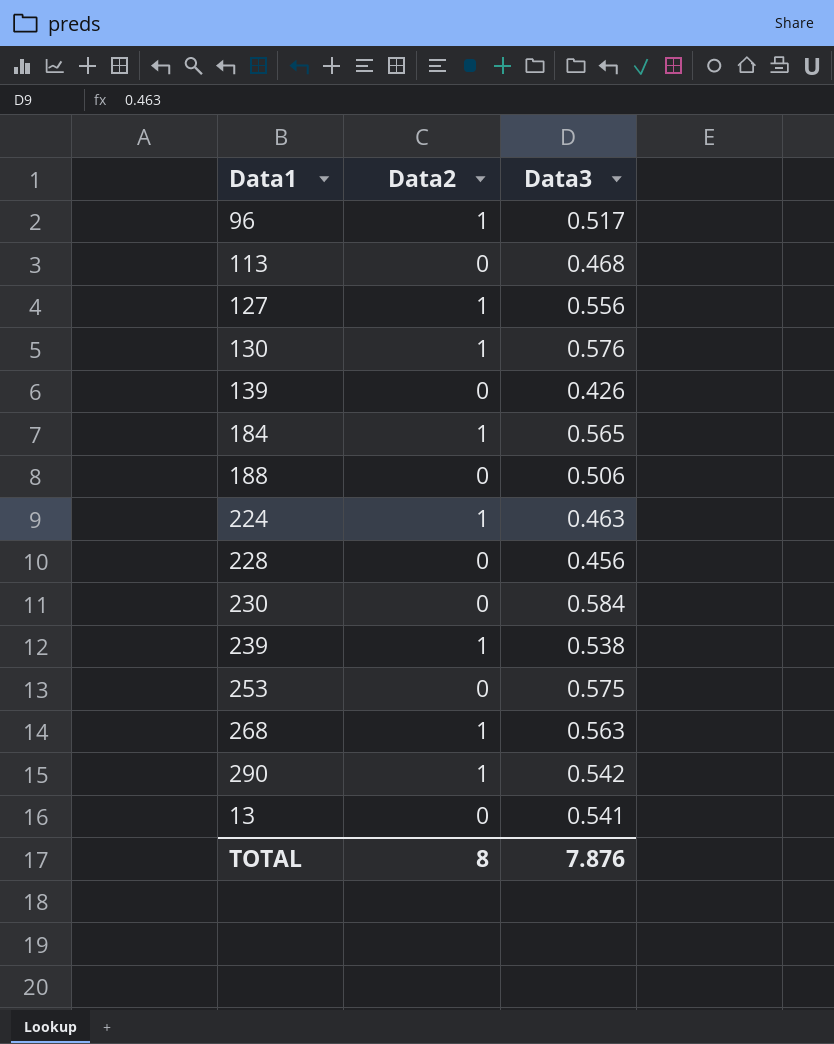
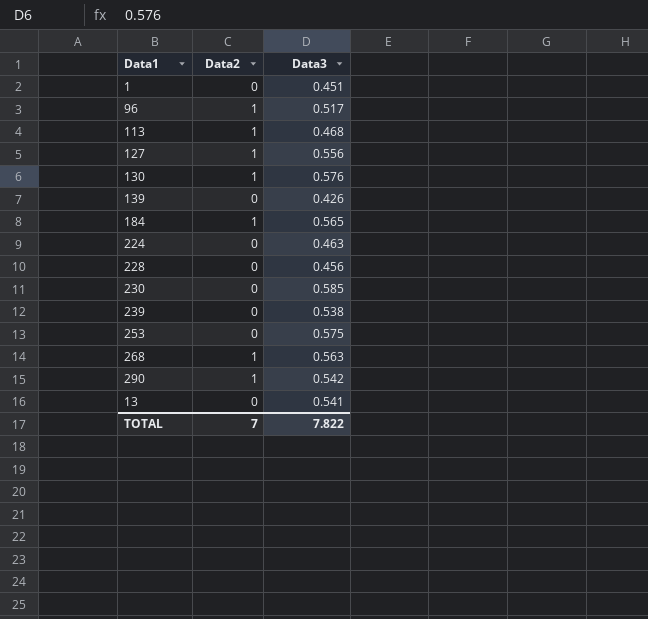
row 188: 0 | 0.506 -> none
row 1: none -> 0 | 0.451
113 | Data2: 0 -> 1
224 | Data2: 1 -> 0
230 | Data3: 0.584 -> 0.585
239 | Data2: 1 -> 0
TOTAL | Data2: 8 -> 7
TOTAL | Data3: 7.876 -> 7.822

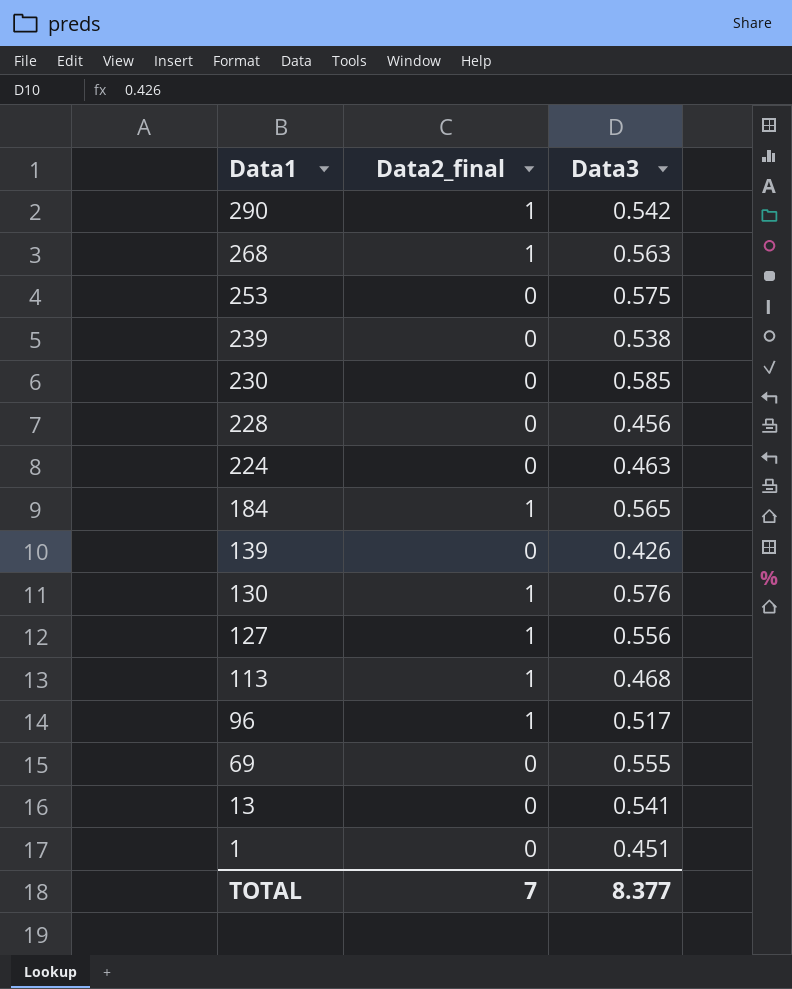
row order: none -> Data1 descending
column name: Data2 -> Data2_final
row 69: none -> 0 | 0.555
TOTAL | Data3: 7.822 -> 8.377

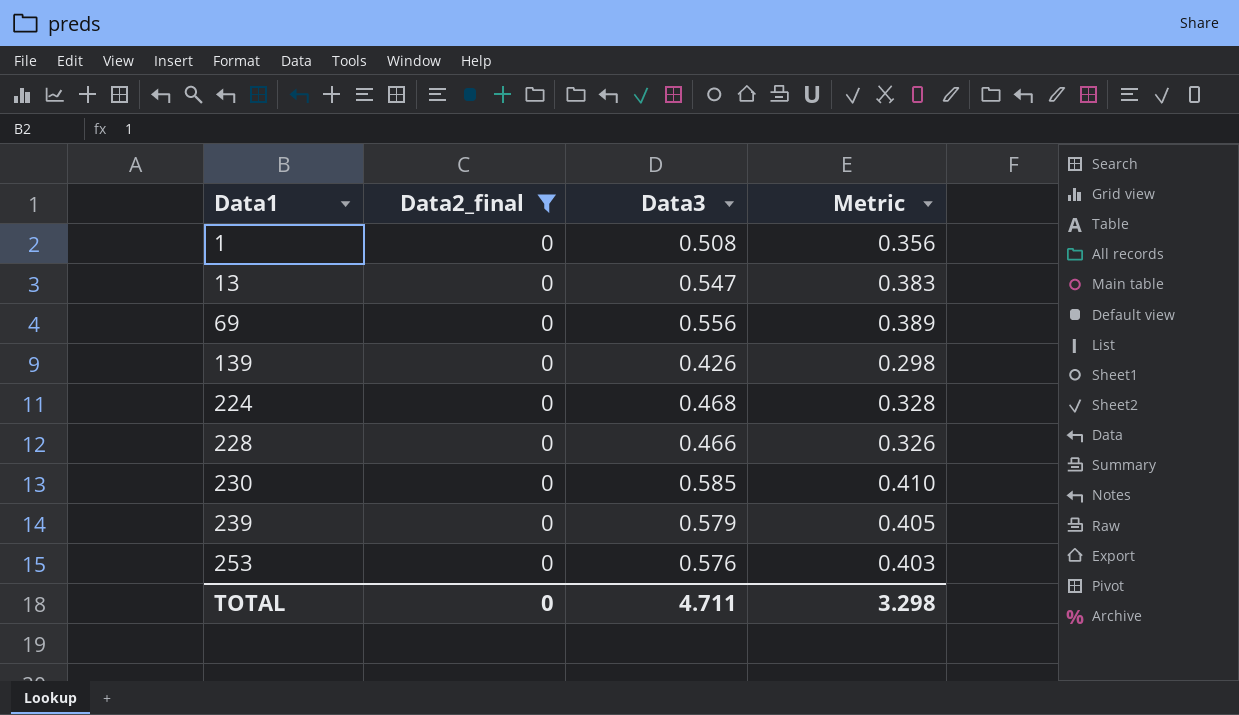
filter: none -> Data2_final = 0
row order: Data1 descending -> Data1 ascending
column Metric | formula: none -> [Data3] * 0.7
1 | Data3: 0.451 -> 0.508
13 | Data3: 0.541 -> 0.547
69 | Data3: 0.555 -> 0.556
224 | Data3: 0.463 -> 0.468
228 | Data3: 0.456 -> 0.466
239 | Data3: 0.538 -> 0.579
253 | Data3: 0.575 -> 0.576
TOTAL | Data2_final: 7 -> 0
TOTAL | Data3: 8.377 -> 4.711

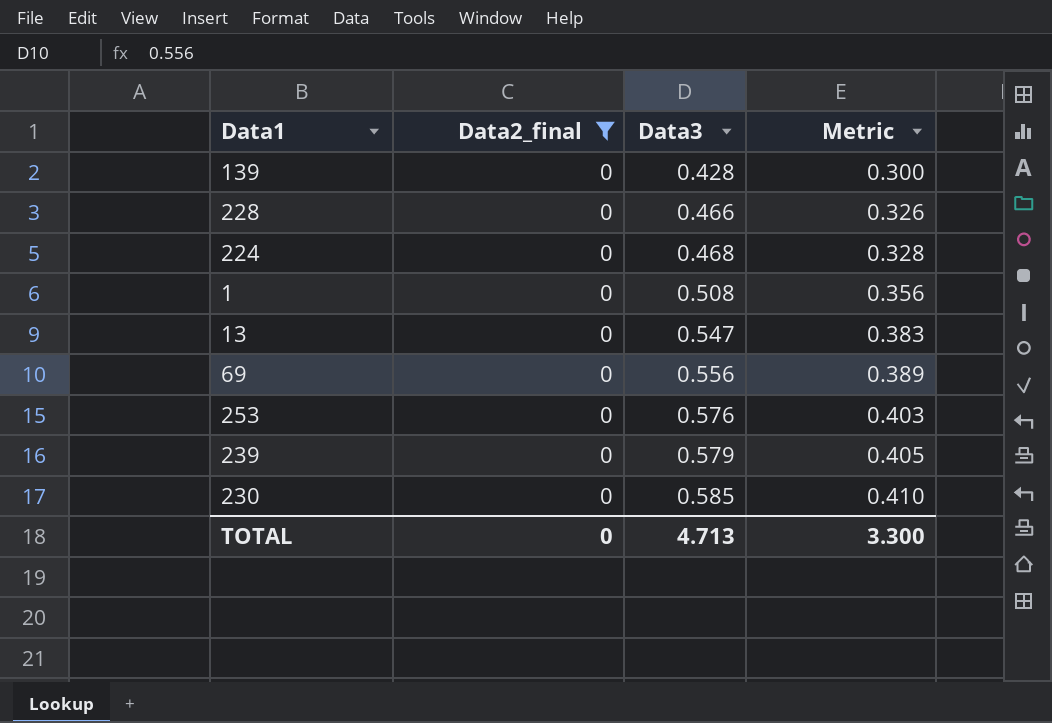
row order: Data1 ascending -> Data3 ascending
139 | Data3: 0.426 -> 0.428
139 | Metric: 0.298 -> 0.300
TOTAL | Data3: 4.711 -> 4.713
TOTAL | Metric: 3.298 -> 3.300

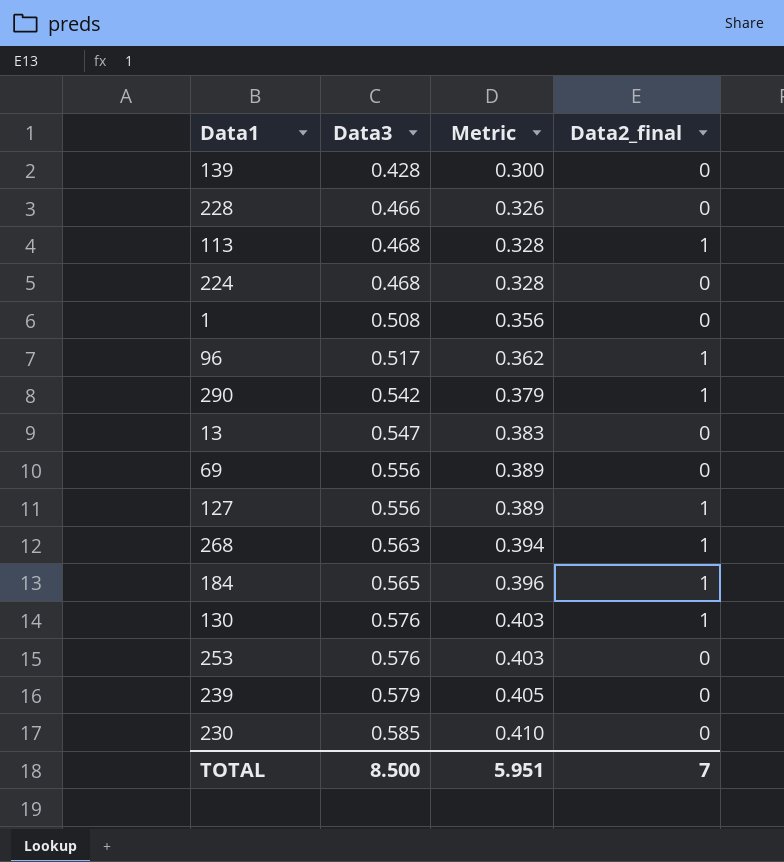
filter: Data2_final = 0 -> none
column Data2_final | position: 2 -> 4
TOTAL | Data3: 4.713 -> 8.500
TOTAL | Metric: 3.300 -> 5.951
TOTAL | Data2_final: 0 -> 7

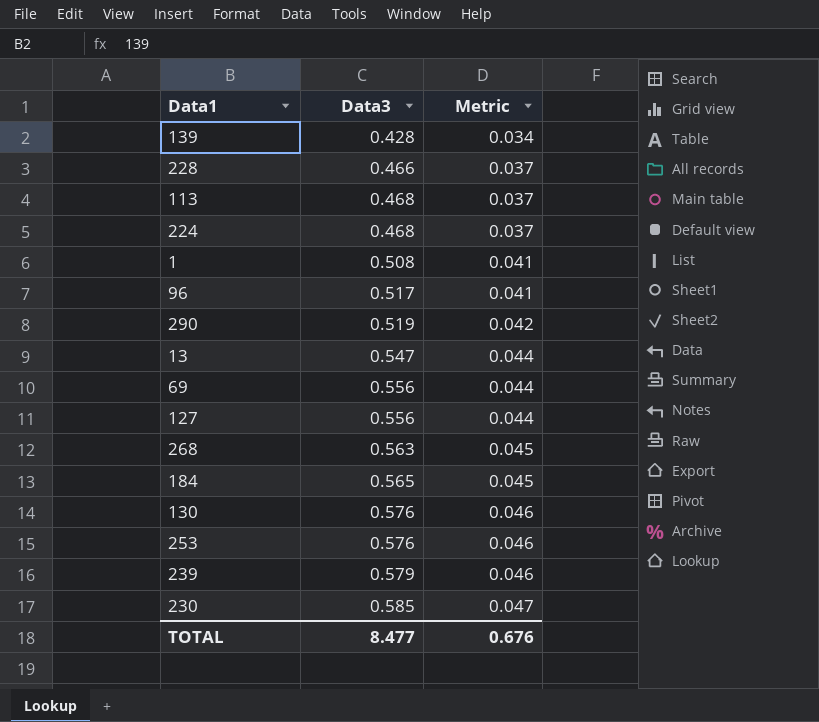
column Data2_final | position: 4 -> none
column Metric | formula: [Data3] * 0.7 -> [Data3] * 0.08
290 | Data3: 0.542 -> 0.519
TOTAL | Data3: 8.500 -> 8.477
TOTAL | Metric: 5.951 -> 0.676

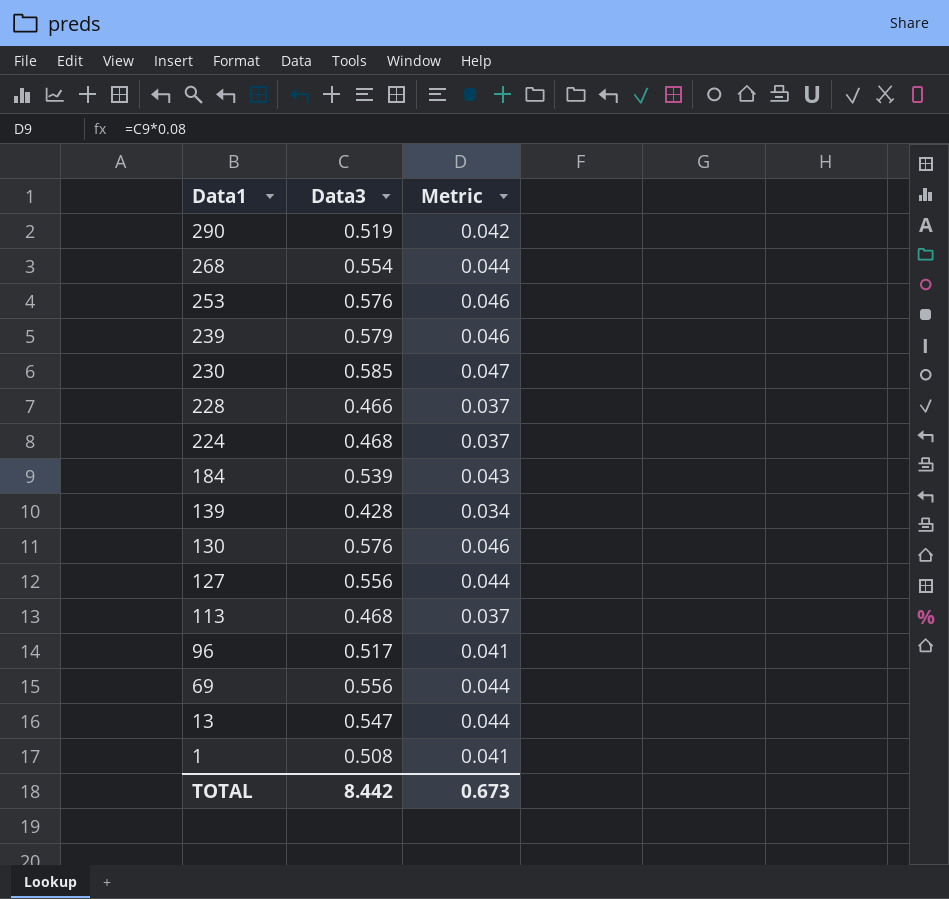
row order: Data3 ascending -> Data1 descending
268 | Data3: 0.563 -> 0.554
268 | Metric: 0.045 -> 0.044
184 | Data3: 0.565 -> 0.539
184 | Metric: 0.045 -> 0.043
TOTAL | Data3: 8.477 -> 8.442
TOTAL | Metric: 0.676 -> 0.673

